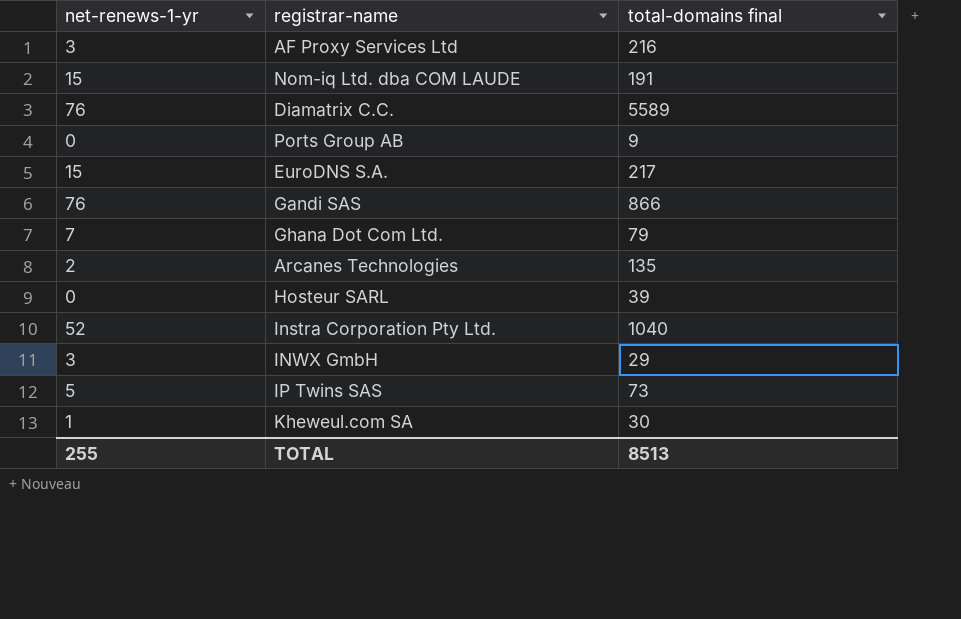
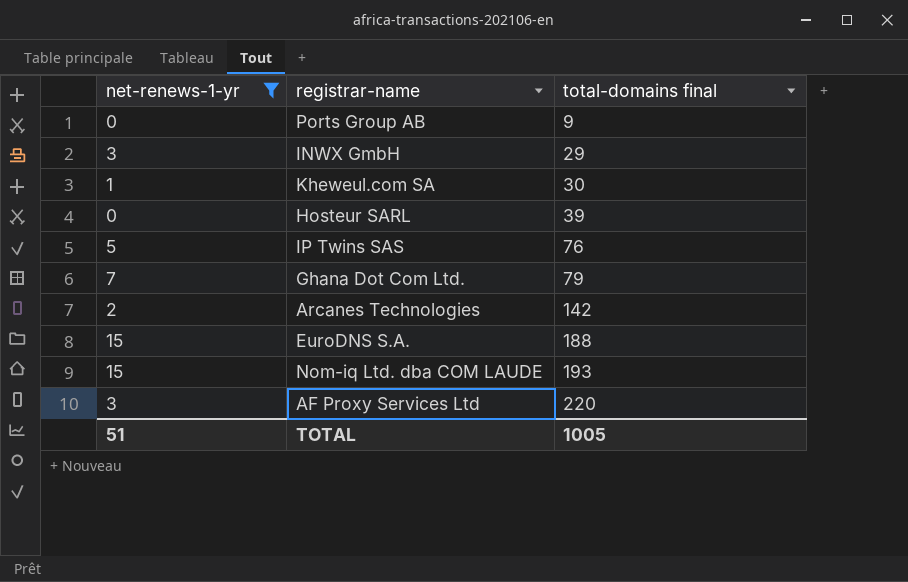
filter: none -> net-renews-1-yr <= 15
row order: none -> total-domains final ascending
IP Twins SAS | total-domains final: 73 -> 76
Arcanes Technologies | total-domains final: 135 -> 142
EuroDNS S.A. | total-domains final: 217 -> 188
Nom-iq Ltd. dba COM LAUDE | total-domains final: 191 -> 193
AF Proxy Services Ltd | total-domains final: 216 -> 220
TOTAL | net-renews-1-yr: 255 -> 51
TOTAL | total-domains final: 8513 -> 1005

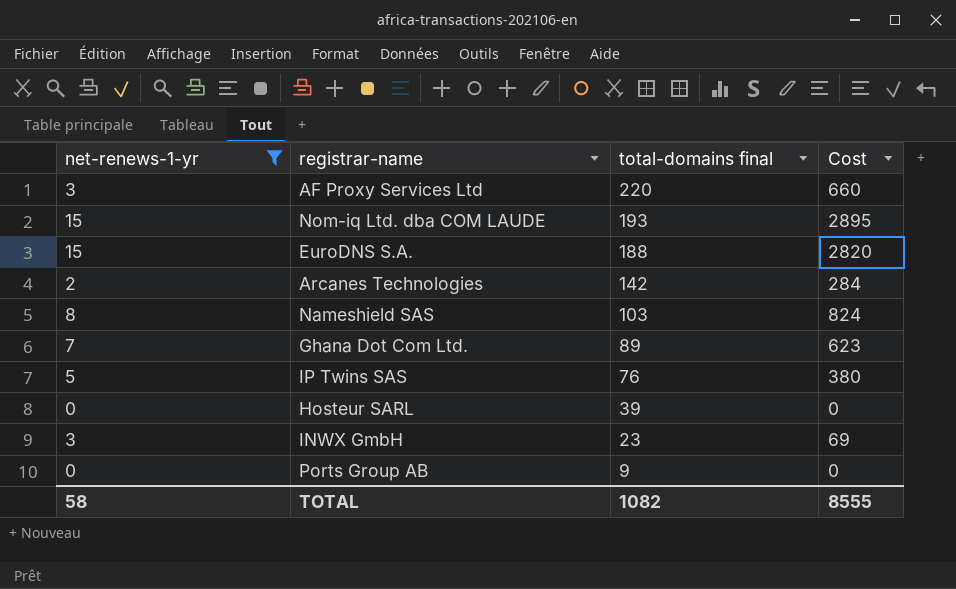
row order: total-domains final ascending -> total-domains final descending
column Cost | formula: none -> [net-renews-1-yr] * [total-domains final]
row Kheweul.com SA: 1 | 30 -> none
row Nameshield SAS: none -> 8 | 103 | 824
Ghana Dot Com Ltd. | total-domains final: 79 -> 89
INWX GmbH | total-domains final: 29 -> 23
TOTAL | net-renews-1-yr: 51 -> 58
TOTAL | total-domains final: 1005 -> 1082

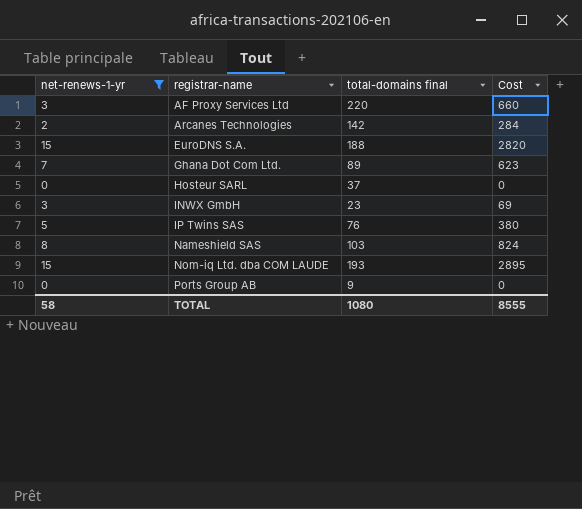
row order: total-domains final descending -> registrar-name ascending
Hosteur SARL | total-domains final: 39 -> 37
TOTAL | total-domains final: 1082 -> 1080

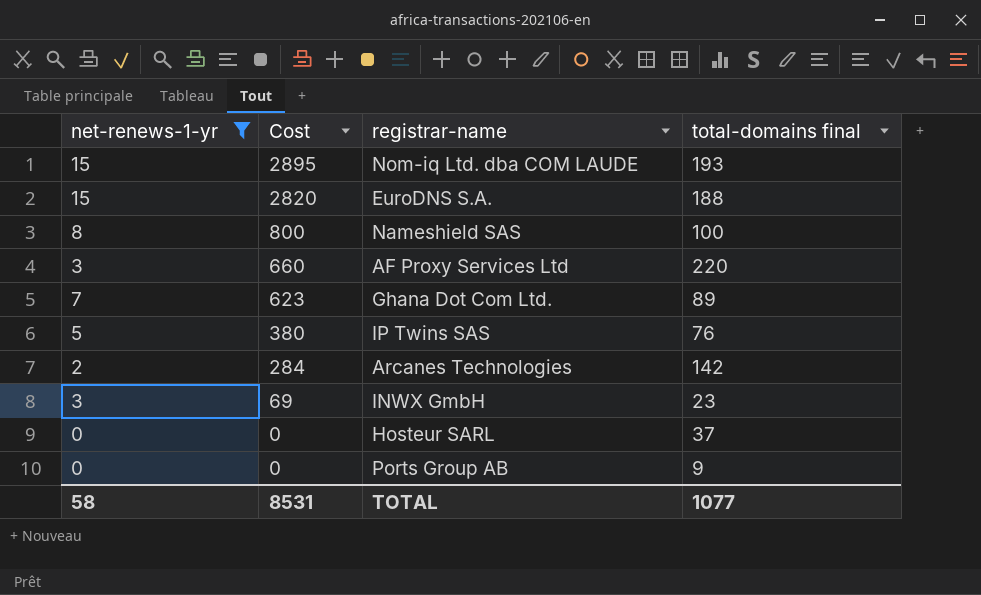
row order: registrar-name ascending -> Cost descending
column Cost | position: 4 -> 2
Nameshield SAS | Cost: 824 -> 800
Nameshield SAS | total-domains final: 103 -> 100
TOTAL | Cost: 8555 -> 8531
TOTAL | total-domains final: 1080 -> 1077

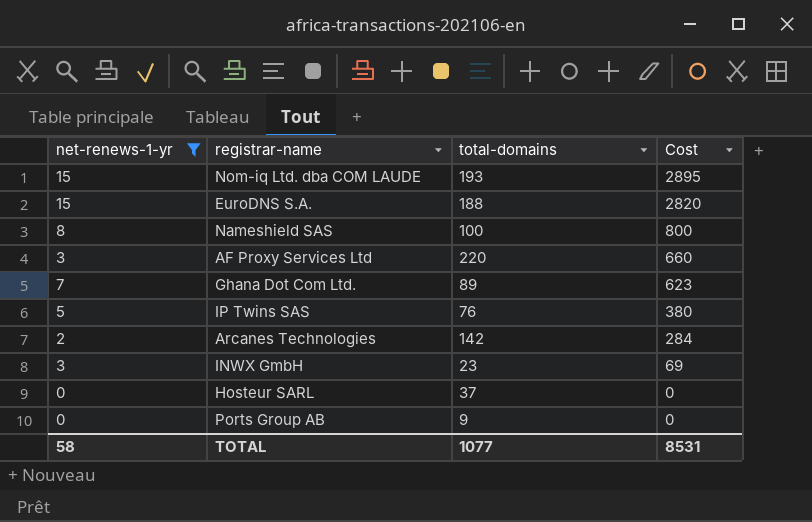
column name: total-domains final -> total-domains
column Cost | position: 2 -> 4

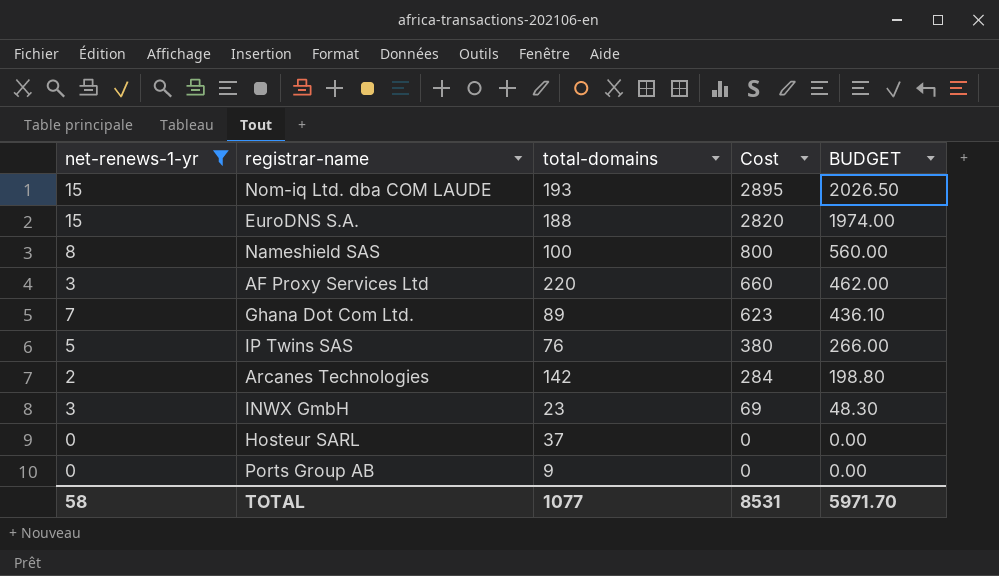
column BUDGET | formula: none -> [Cost] * 0.7

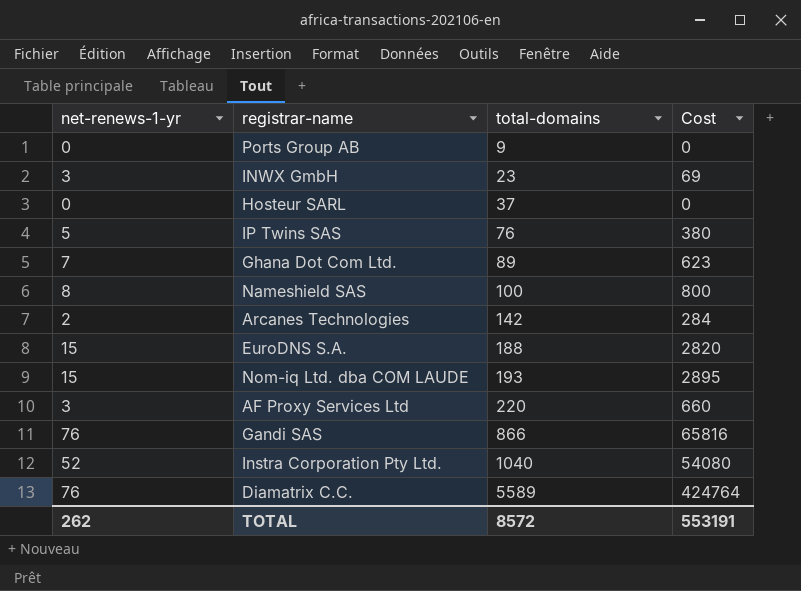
filter: net-renews-1-yr <= 15 -> none
row order: Cost descending -> total-domains ascending
column BUDGET | formula: [Cost] * 0.7 -> none
TOTAL | net-renews-1-yr: 58 -> 262
TOTAL | total-domains: 1077 -> 8572
TOTAL | Cost: 8531 -> 553191

